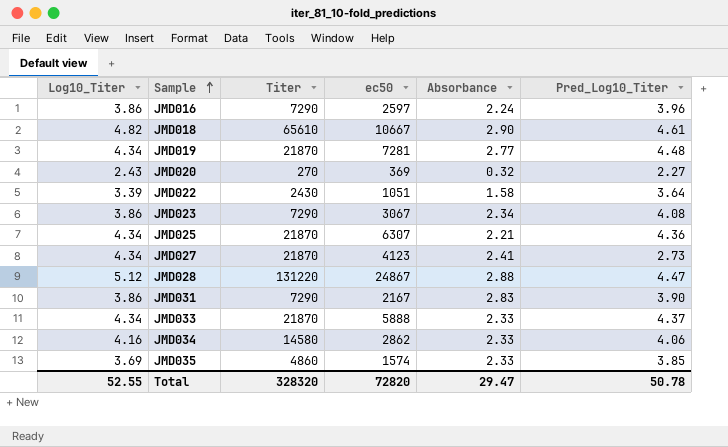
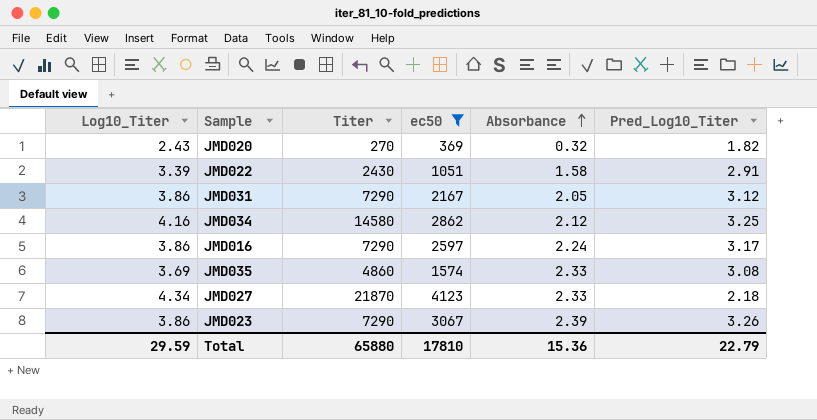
filter: none -> ec50 <= 4123
row order: Sample ascending -> Absorbance ascending
JMD020 | Pred_Log10_Titer: 2.27 -> 1.82
JMD022 | Pred_Log10_Titer: 3.64 -> 2.91
JMD031 | Absorbance: 2.83 -> 2.05
JMD031 | Pred_Log10_Titer: 3.90 -> 3.12
JMD034 | Absorbance: 2.33 -> 2.12
JMD034 | Pred_Log10_Titer: 4.06 -> 3.25
JMD016 | Pred_Log10_Titer: 3.96 -> 3.17
JMD035 | Pred_Log10_Titer: 3.85 -> 3.08
JMD027 | Absorbance: 2.41 -> 2.33
JMD027 | Pred_Log10_Titer: 2.73 -> 2.18
JMD023 | Absorbance: 2.34 -> 2.39
JMD023 | Pred_Log10_Titer: 4.08 -> 3.26
Total | Log10_Titer: 52.55 -> 29.59
Total | Titer: 328320 -> 65880
Total | ec50: 72820 -> 17810
Total | Absorbance: 29.47 -> 15.36
Total | Pred_Log10_Titer: 50.78 -> 22.79

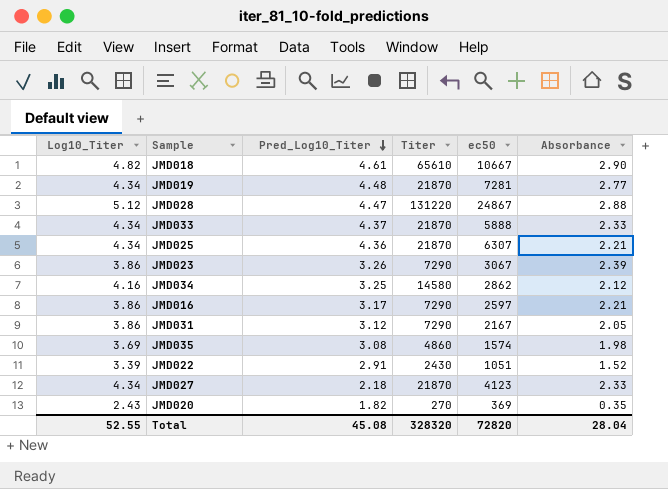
filter: ec50 <= 4123 -> none
row order: Absorbance ascending -> Pred_Log10_Titer descending
column Pred_Log10_Titer | position: 6 -> 3
JMD016 | Absorbance: 2.24 -> 2.21
JMD035 | Absorbance: 2.33 -> 1.98
JMD022 | Absorbance: 1.58 -> 1.52
JMD020 | Absorbance: 0.32 -> 0.35
Total | Log10_Titer: 29.59 -> 52.55
Total | Pred_Log10_Titer: 22.79 -> 45.08
Total | Titer: 65880 -> 328320
Total | ec50: 17810 -> 72820
Total | Absorbance: 15.36 -> 28.04

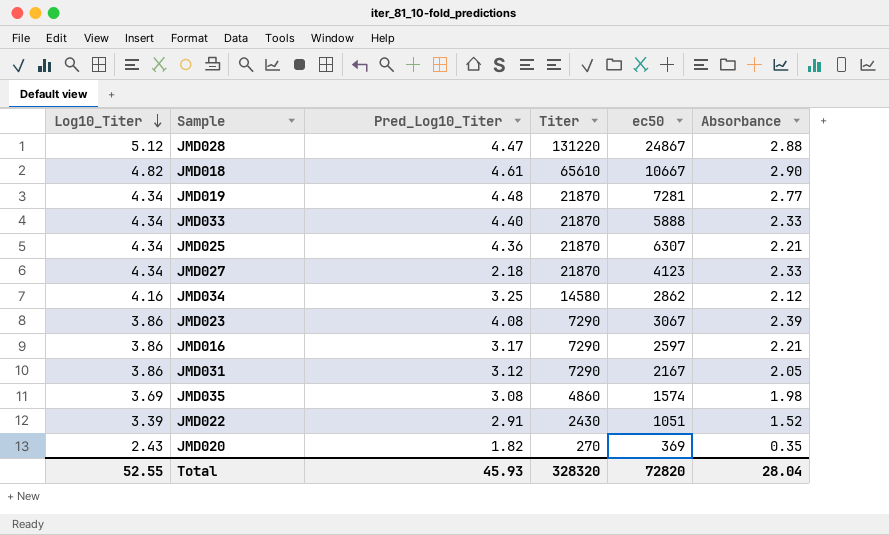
row order: Pred_Log10_Titer descending -> Log10_Titer descending
JMD033 | Pred_Log10_Titer: 4.37 -> 4.40
JMD023 | Pred_Log10_Titer: 3.26 -> 4.08
Total | Pred_Log10_Titer: 45.08 -> 45.93

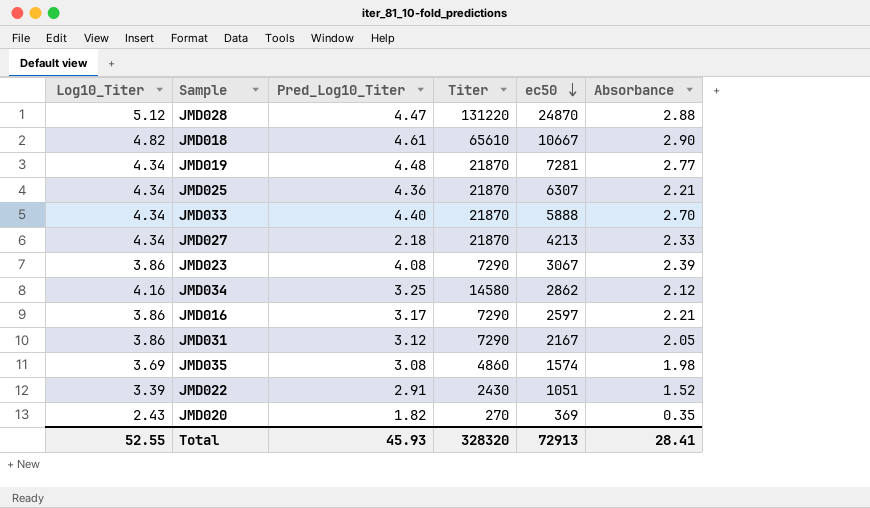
row order: Log10_Titer descending -> ec50 descending
JMD028 | ec50: 24867 -> 24870
JMD033 | Absorbance: 2.33 -> 2.70
JMD027 | ec50: 4123 -> 4213
Total | ec50: 72820 -> 72913
Total | Absorbance: 28.04 -> 28.41

